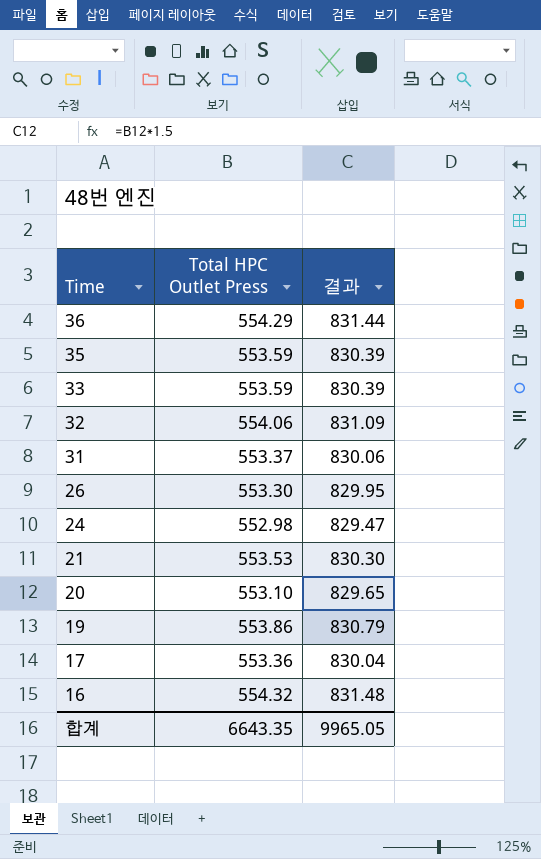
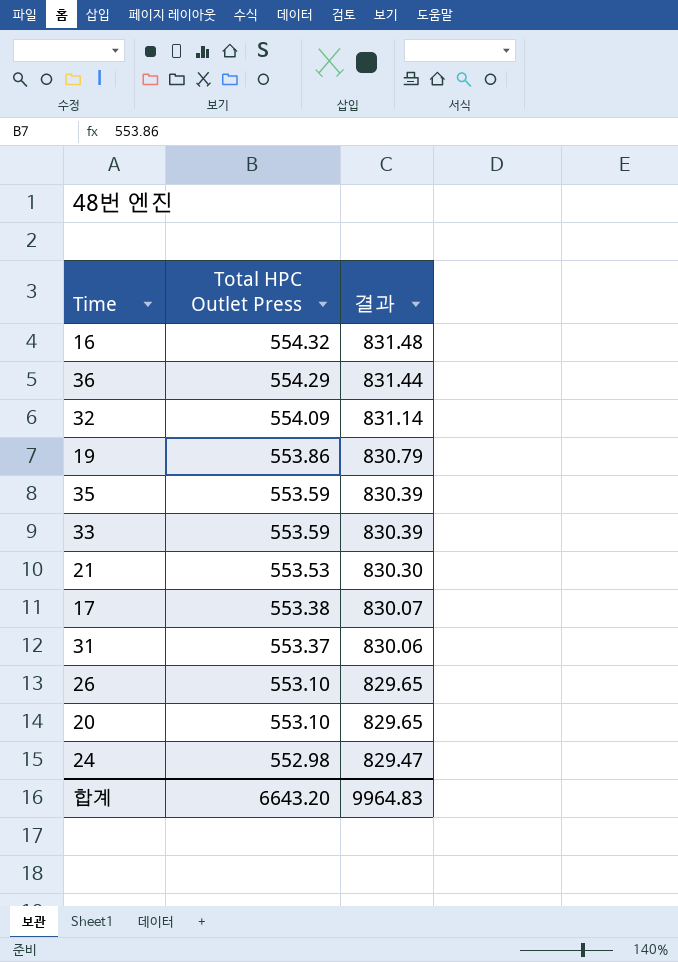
row order: Time descending -> Total HPC Outlet Press descending
32 | Total HPC Outlet Press: 554.06 -> 554.09
32 | 결과: 831.09 -> 831.14
17 | Total HPC Outlet Press: 553.36 -> 553.38
17 | 결과: 830.04 -> 830.07
26 | Total HPC Outlet Press: 553.30 -> 553.10
26 | 결과: 829.95 -> 829.65
합계 | Total HPC Outlet Press: 6643.35 -> 6643.20
합계 | 결과: 9965.05 -> 9964.83

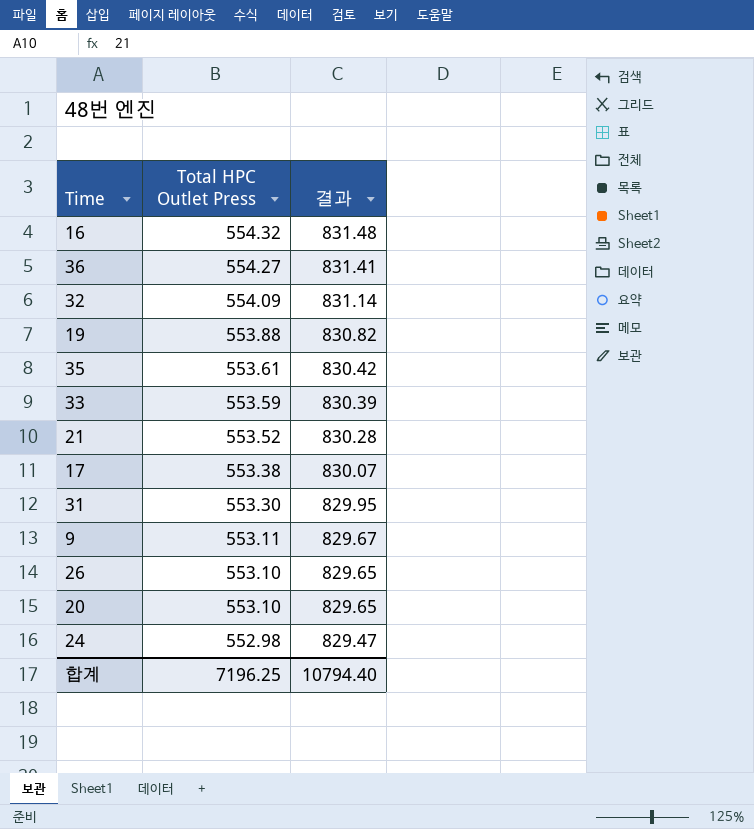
36 | Total HPC Outlet Press: 554.29 -> 554.27
36 | 결과: 831.44 -> 831.41
19 | Total HPC Outlet Press: 553.86 -> 553.88
19 | 결과: 830.79 -> 830.82
35 | Total HPC Outlet Press: 553.59 -> 553.61
35 | 결과: 830.39 -> 830.42
21 | Total HPC Outlet Press: 553.53 -> 553.52
21 | 결과: 830.30 -> 830.28
31 | Total HPC Outlet Press: 553.37 -> 553.30
31 | 결과: 830.06 -> 829.95
row 9: none -> 553.11 | 829.67
합계 | Total HPC Outlet Press: 6643.20 -> 7196.25
합계 | 결과: 9964.83 -> 10794.40

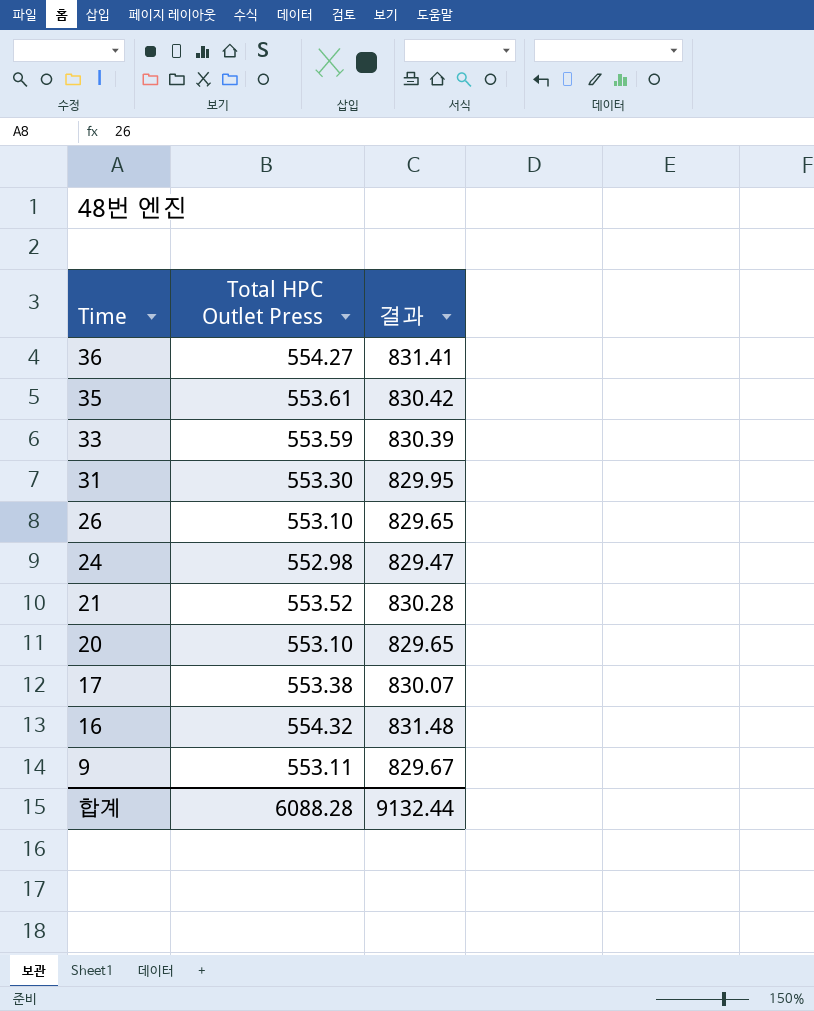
row order: Total HPC Outlet Press descending -> Time descending
row 32: 554.09 | 831.14 -> none
row 19: 553.88 | 830.82 -> none
합계 | Total HPC Outlet Press: 7196.25 -> 6088.28
합계 | 결과: 10794.40 -> 9132.44

